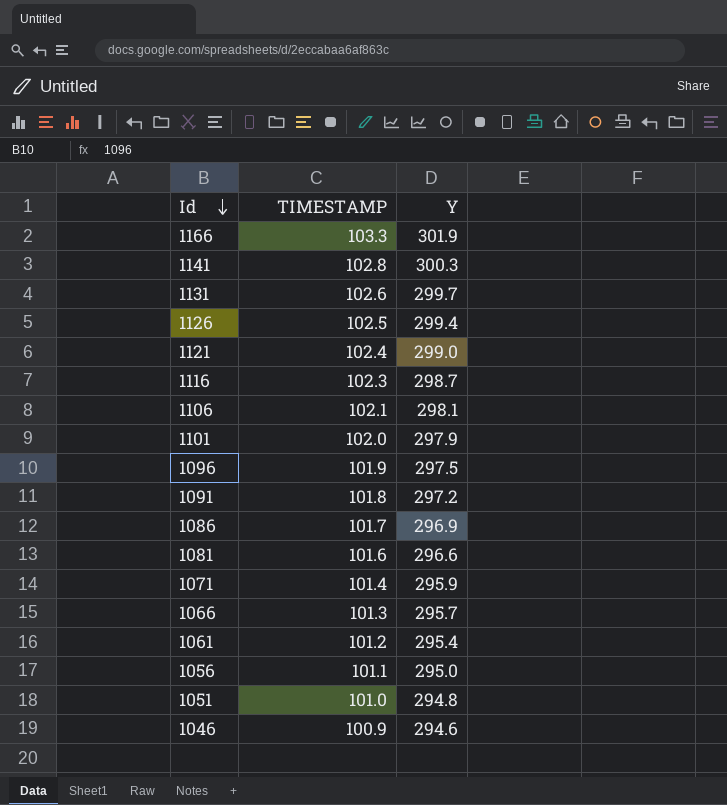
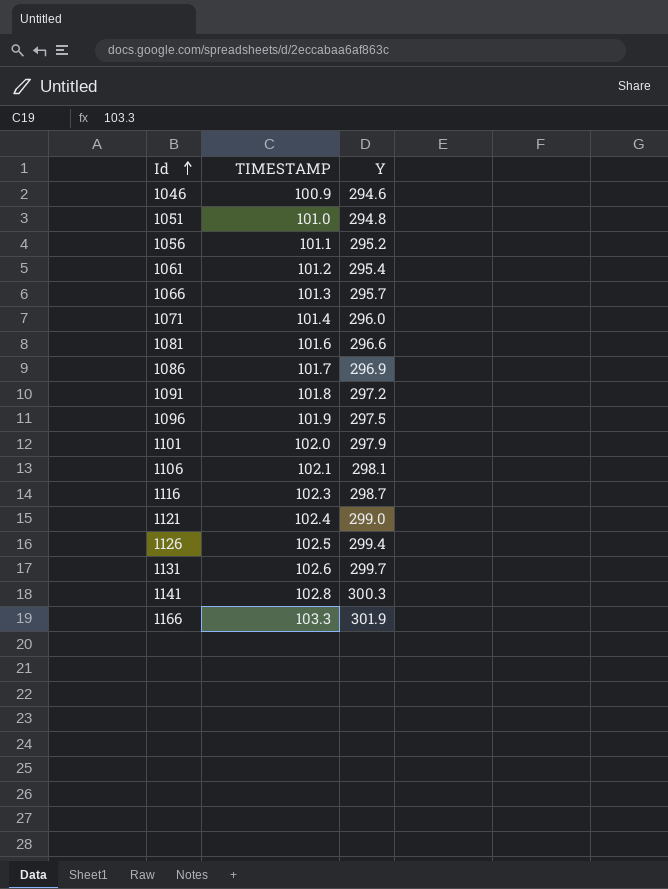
row order: Id descending -> Id ascending
1056 | Y: 295.0 -> 295.2
1071 | Y: 295.9 -> 296.0

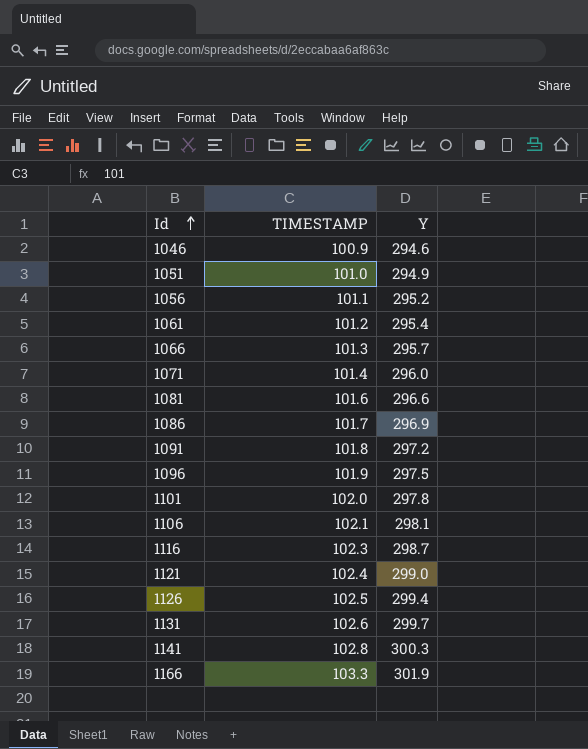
1051 | Y: 294.8 -> 294.9
1101 | Y: 297.9 -> 297.8

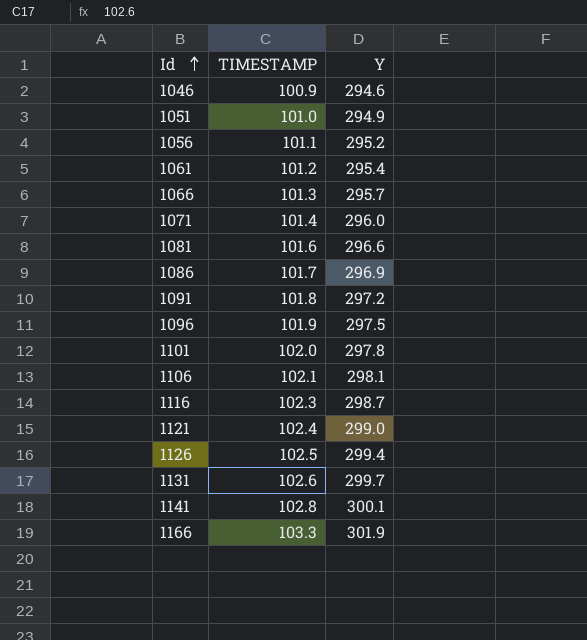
1141 | Y: 300.3 -> 300.1

